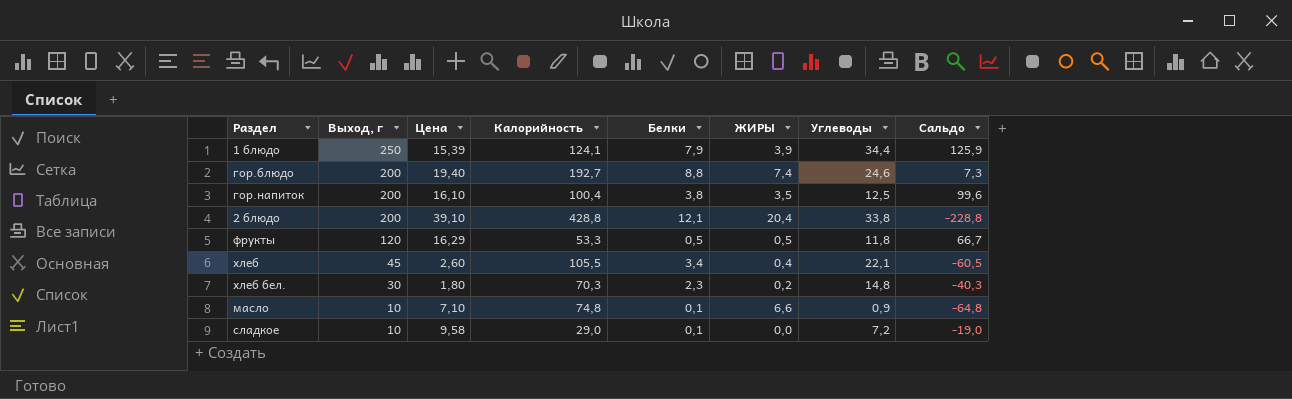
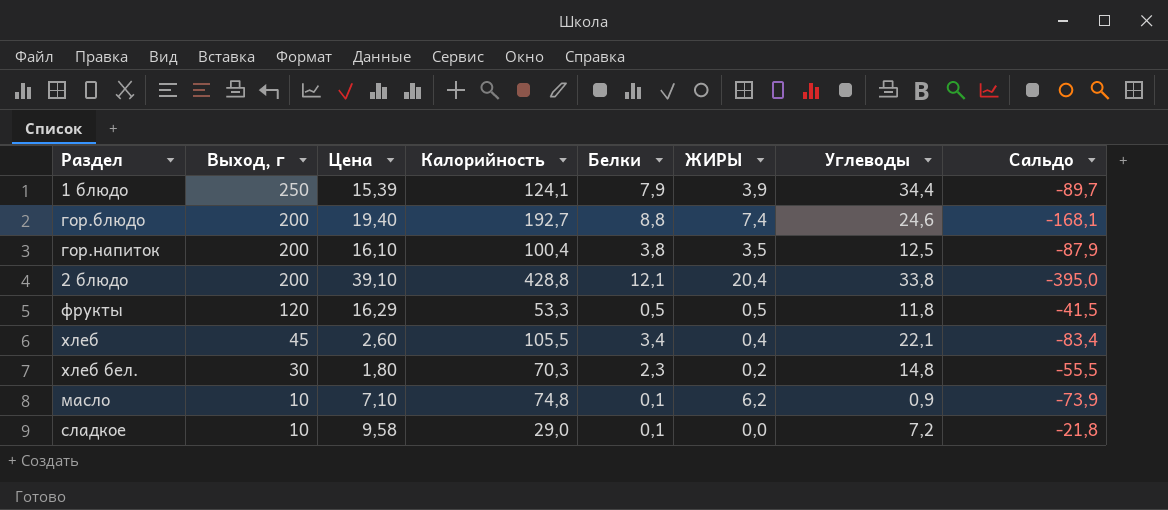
column Сальдо | formula: [Выход, г] - [Калорийность] -> [Углеводы] - [Калорийность]
масло | ЖИРЫ: 6,6 -> 6,2

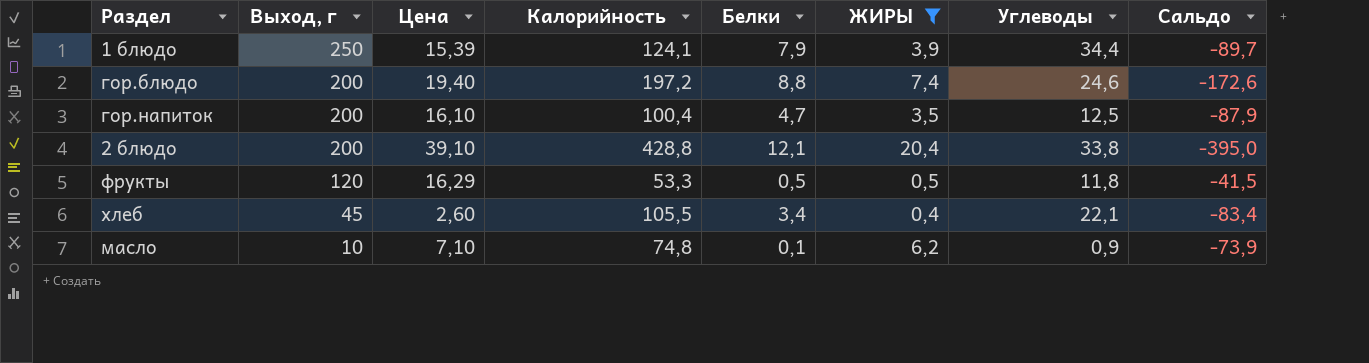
filter: none -> ЖИРЫ >= 0,4
гор.блюдо | Калорийность: 192,7 -> 197,2
гор.блюдо | Сальдо: -168,1 -> -172,6
гор.напиток | Белки: 3,8 -> 4,7

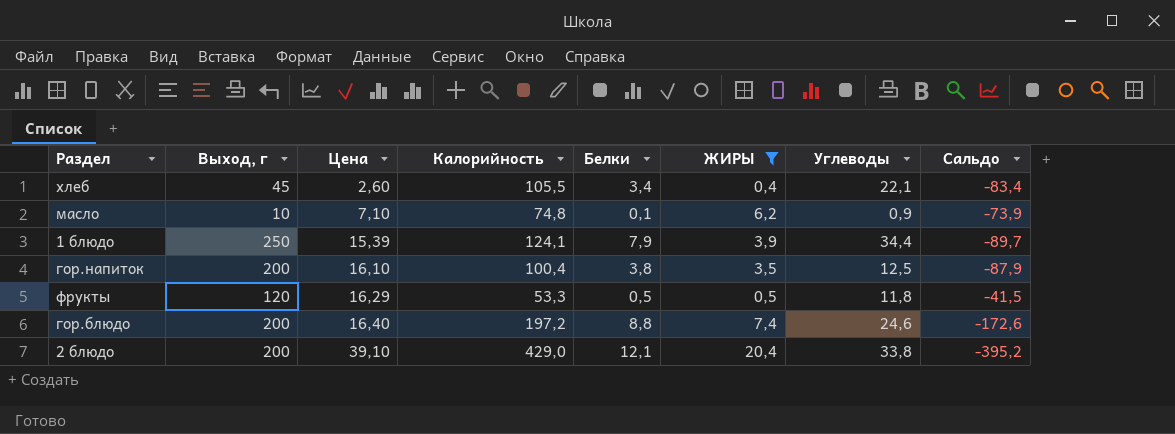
row order: Выход, г descending -> Цена ascending
гор.напиток | Белки: 4,7 -> 3,8
гор.блюдо | Цена: 19,40 -> 16,40
2 блюдо | Калорийность: 428,8 -> 429,0
2 блюдо | Сальдо: -395,0 -> -395,2

